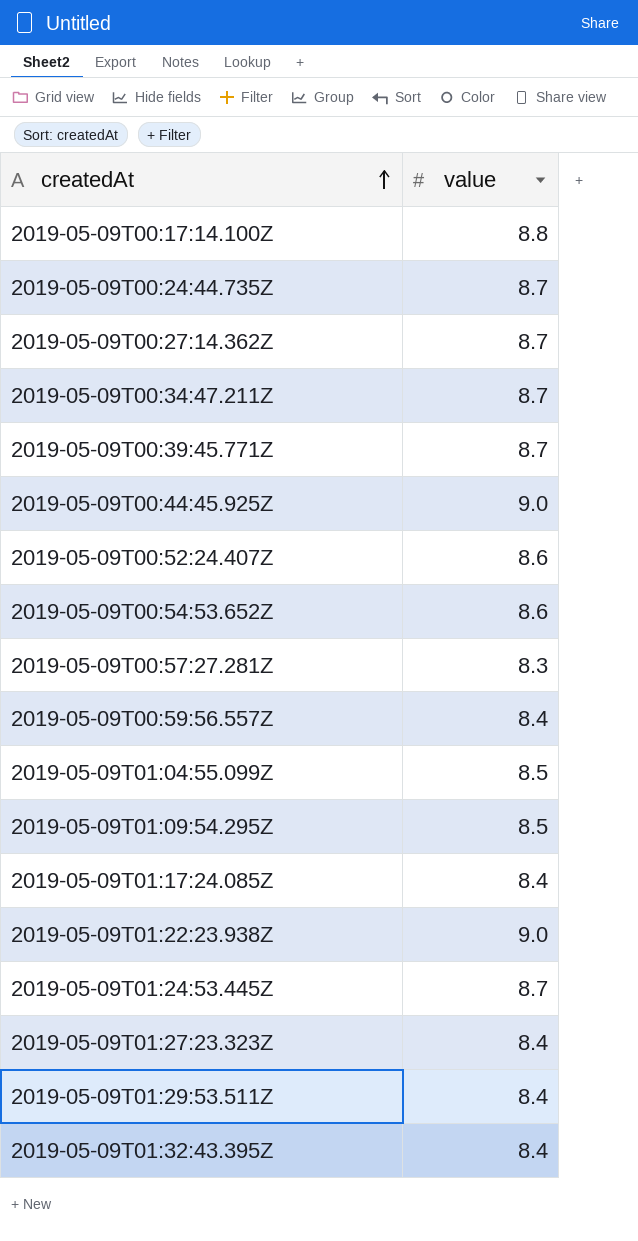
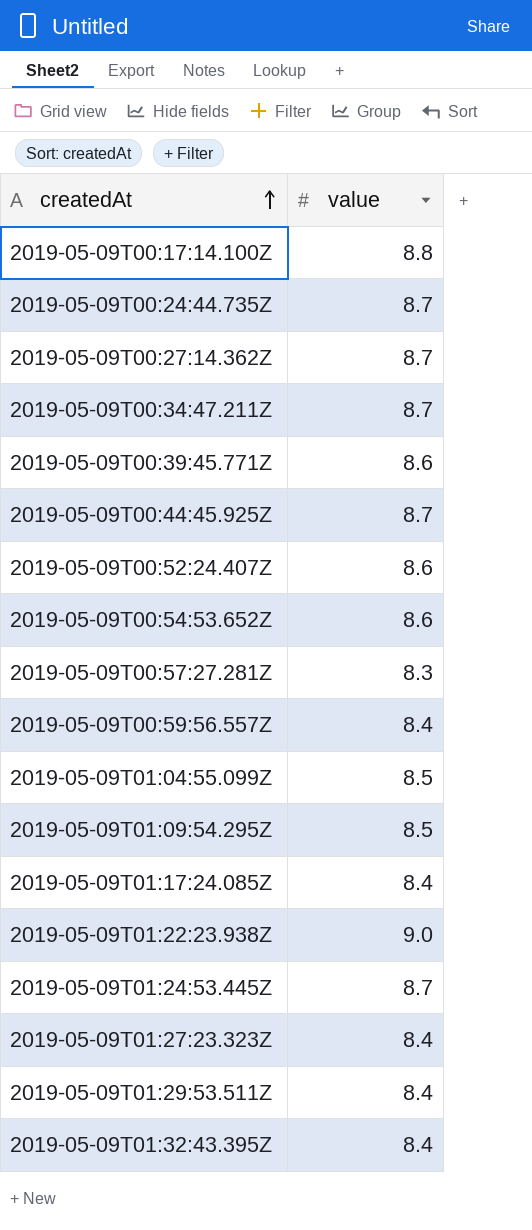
2019-05-09T00:39:45.771Z | value: 8.7 -> 8.6
2019-05-09T00:44:45.925Z | value: 9.0 -> 8.7

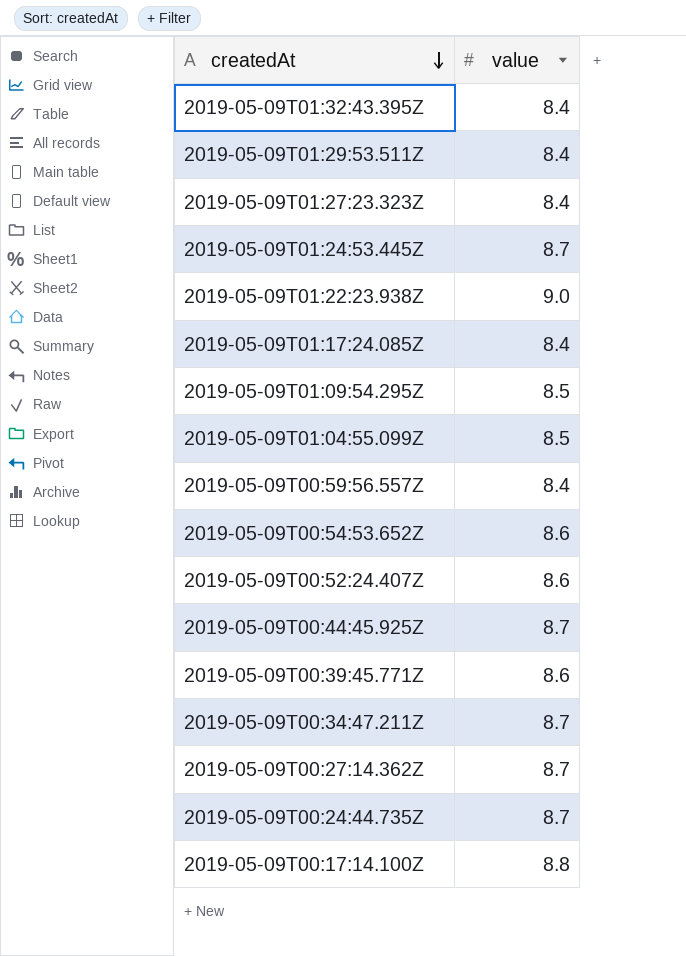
row order: createdAt ascending -> createdAt descending
row 2019-05-09T00:57:27.281Z: 8.3 -> none

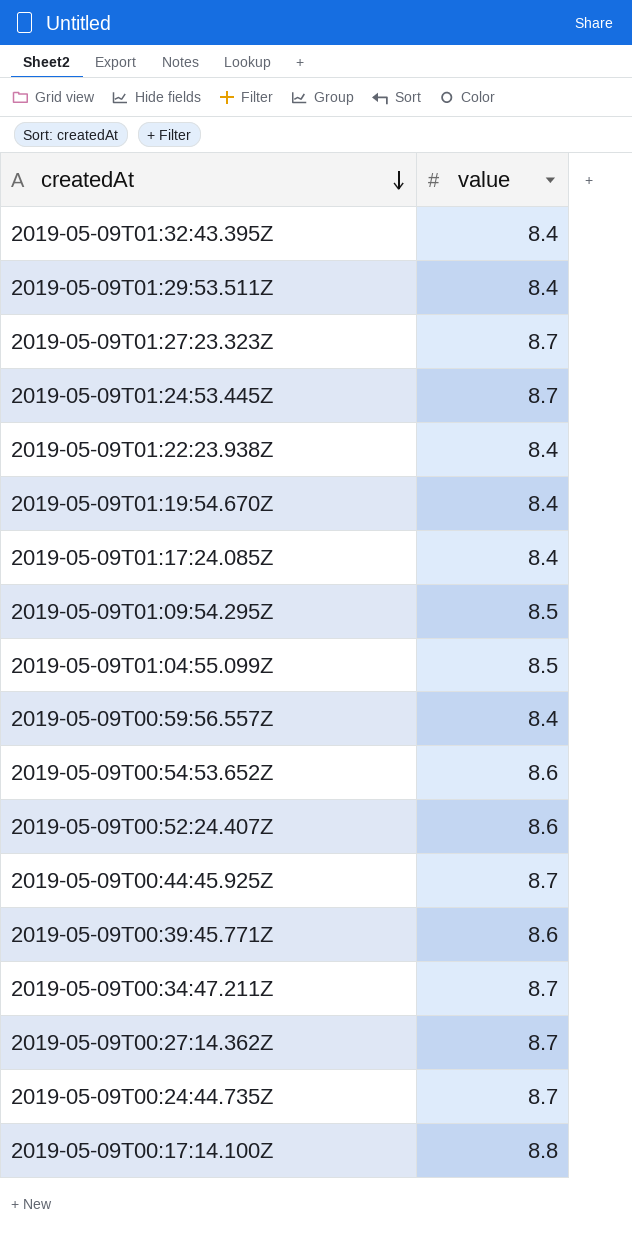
2019-05-09T01:27:23.323Z | value: 8.4 -> 8.7
2019-05-09T01:22:23.938Z | value: 9.0 -> 8.4
row 2019-05-09T01:19:54.670Z: none -> 8.4

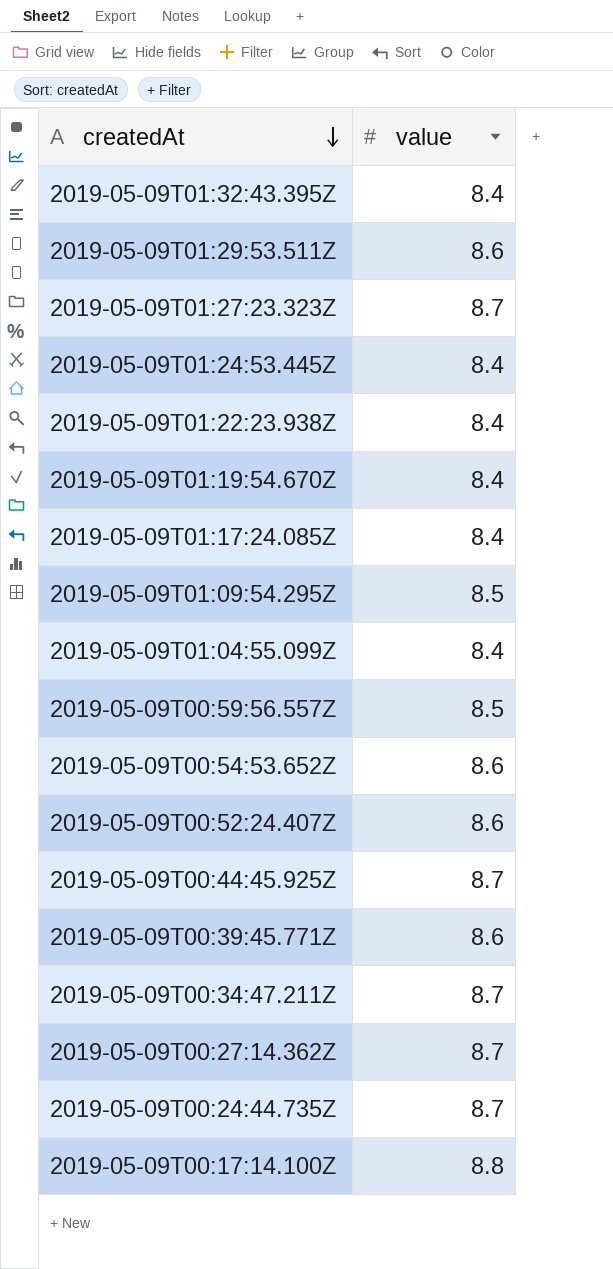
2019-05-09T01:29:53.511Z | value: 8.4 -> 8.6
2019-05-09T01:24:53.445Z | value: 8.7 -> 8.4
2019-05-09T01:04:55.099Z | value: 8.5 -> 8.4
2019-05-09T00:59:56.557Z | value: 8.4 -> 8.5

